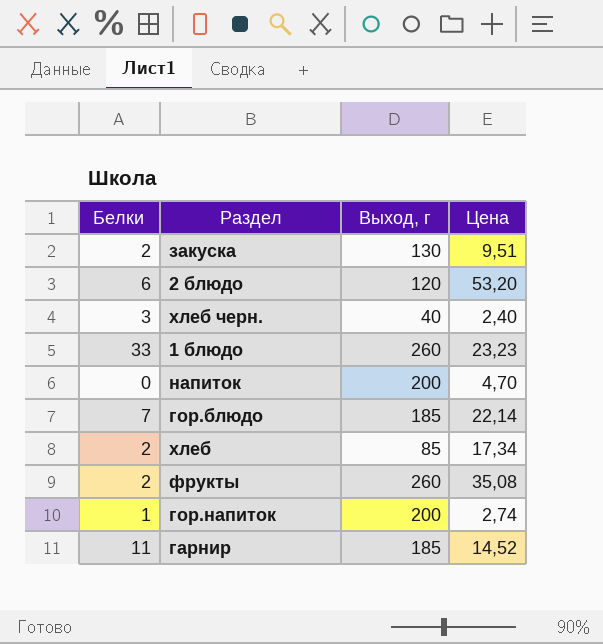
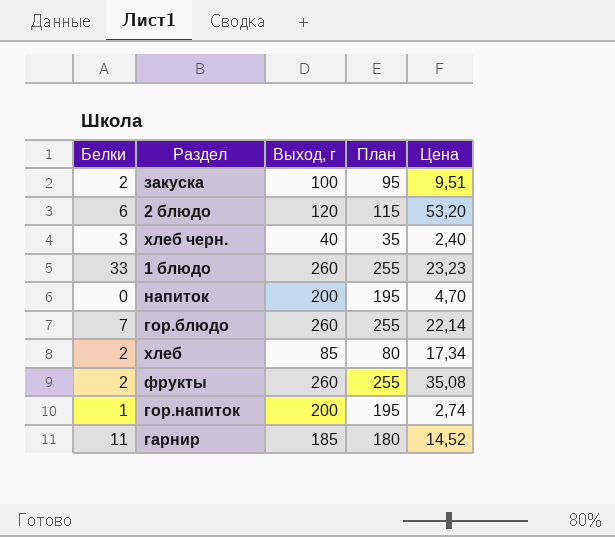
column План | formula: none -> [Выход, г] - 5
закуска | Выход, г: 130 -> 100
гор.блюдо | Выход, г: 185 -> 260

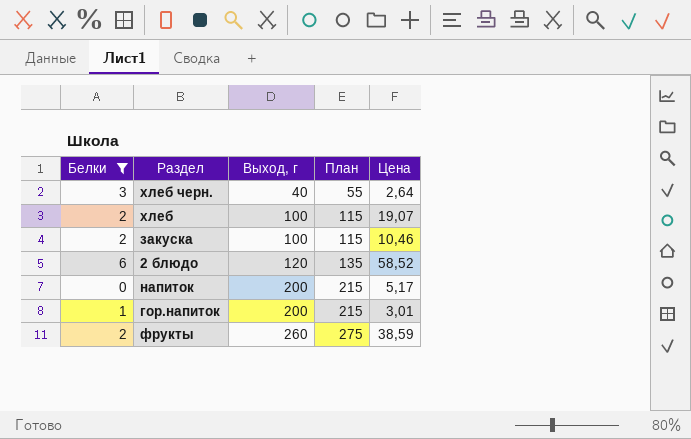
filter: none -> Белки <= 6
row order: none -> Выход, г ascending
column План | formula: [Выход, г] - 5 -> [Выход, г] + 15
хлеб черн. | Цена: 2,40 -> 2,64
хлеб | Выход, г: 85 -> 100
хлеб | Цена: 17,34 -> 19,07
закуска | Цена: 9,51 -> 10,46
2 блюдо | Цена: 53,20 -> 58,52
напиток | Цена: 4,70 -> 5,17
гор.напиток | Цена: 2,74 -> 3,01
фрукты | Цена: 35,08 -> 38,59

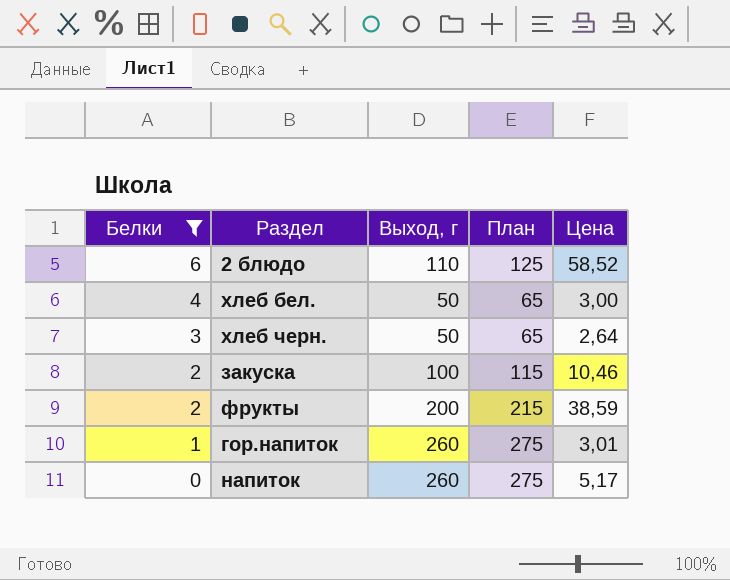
row order: Выход, г ascending -> Белки descending
row хлеб: 2 | 100 | 115 | 19,07 -> none
2 блюдо | Выход, г: 120 -> 110
2 блюдо | План: 135 -> 125
row хлеб бел.: none -> 4 | 50 | 65 | 3,00
хлеб черн. | Выход, г: 40 -> 50
хлеб черн. | План: 55 -> 65
фрукты | Выход, г: 260 -> 200
фрукты | План: 275 -> 215
гор.напиток | Выход, г: 200 -> 260
гор.напиток | План: 215 -> 275
напиток | Выход, г: 200 -> 260
напиток | План: 215 -> 275

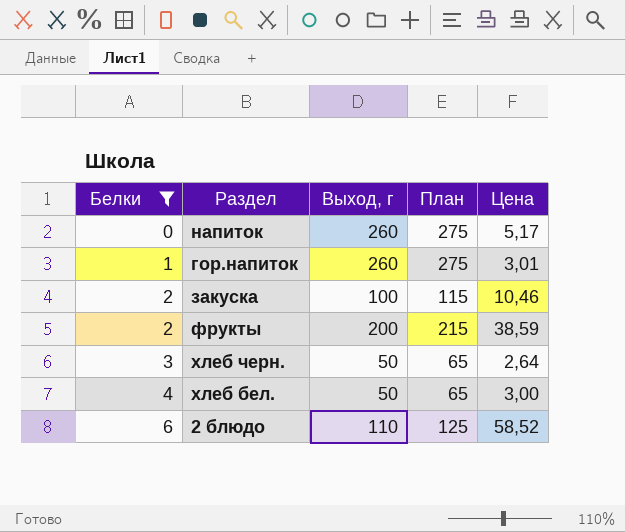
row order: Белки descending -> Белки ascending

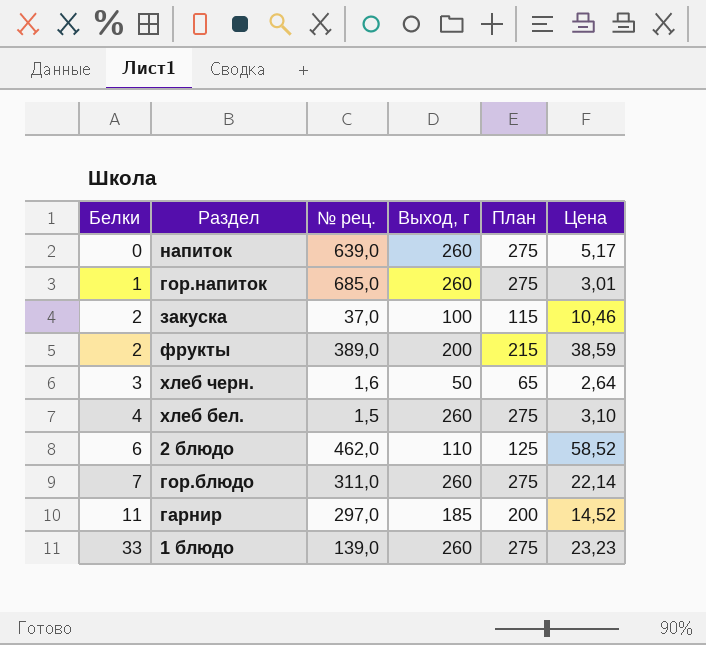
filter: Белки <= 6 -> none
column № рец. | position: none -> 3
хлеб бел. | Выход, г: 50 -> 260
хлеб бел. | План: 65 -> 275
хлеб бел. | Цена: 3,00 -> 3,10

